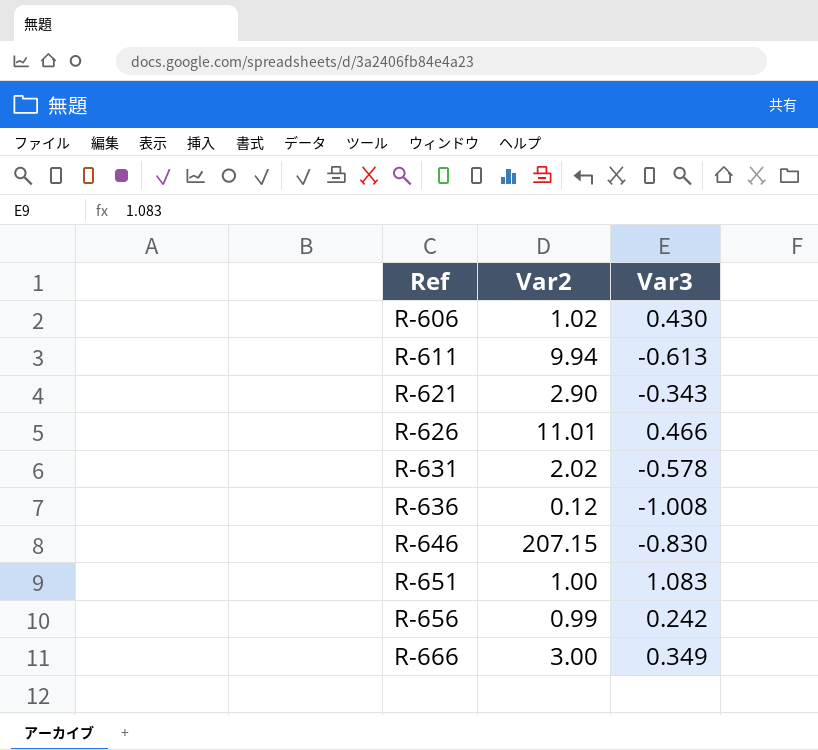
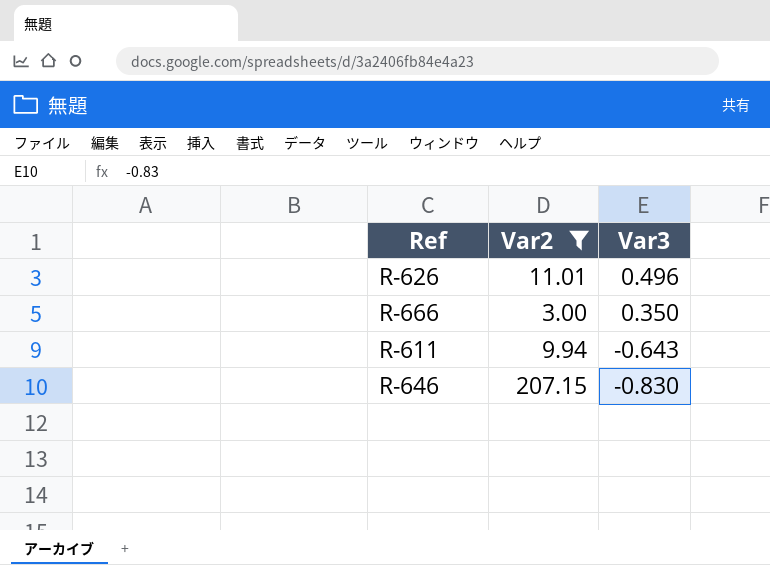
filter: none -> Var2 >= 3.00
row order: Ref ascending -> Var3 descending
R-626 | Var3: 0.466 -> 0.496
R-666 | Var3: 0.349 -> 0.350
R-611 | Var3: -0.613 -> -0.643

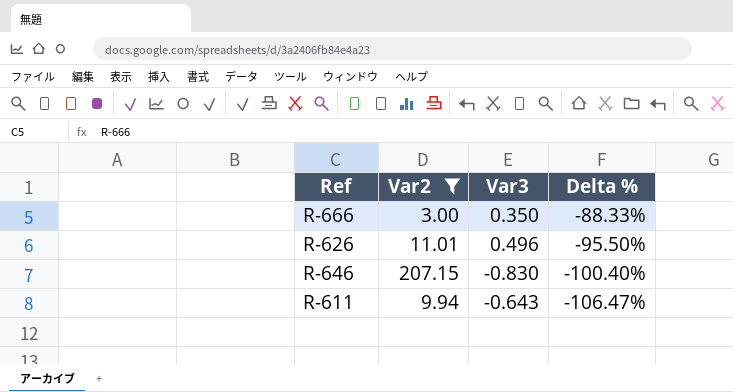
row order: Var3 descending -> Delta % descending
column Delta % | formula: none -> ([Var3] - [Var2]) / [Var2]

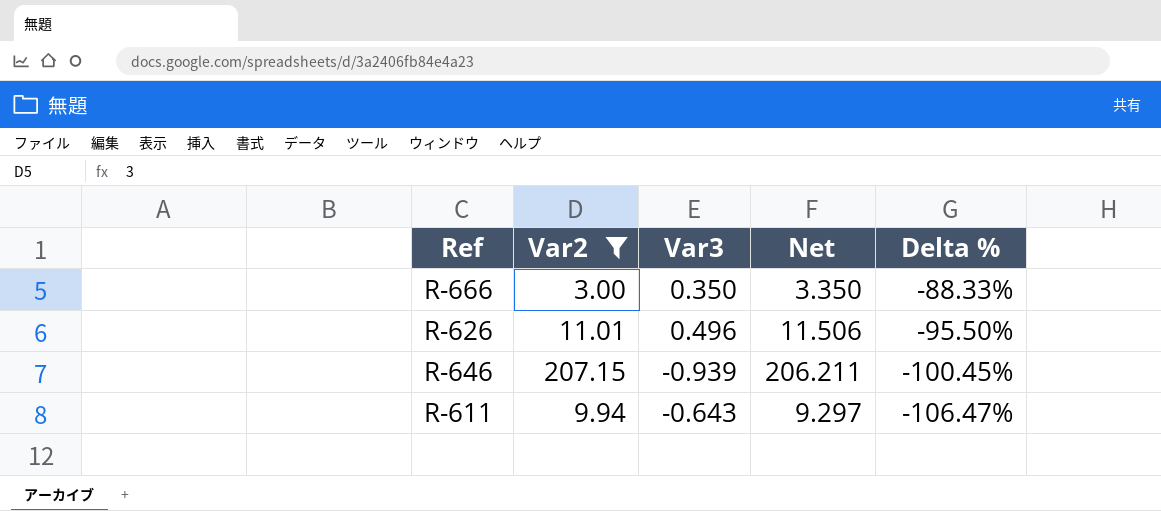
column Net | formula: none -> [Var2] + [Var3]
R-646 | Var3: -0.830 -> -0.939
R-646 | Delta %: -100.40% -> -100.45%

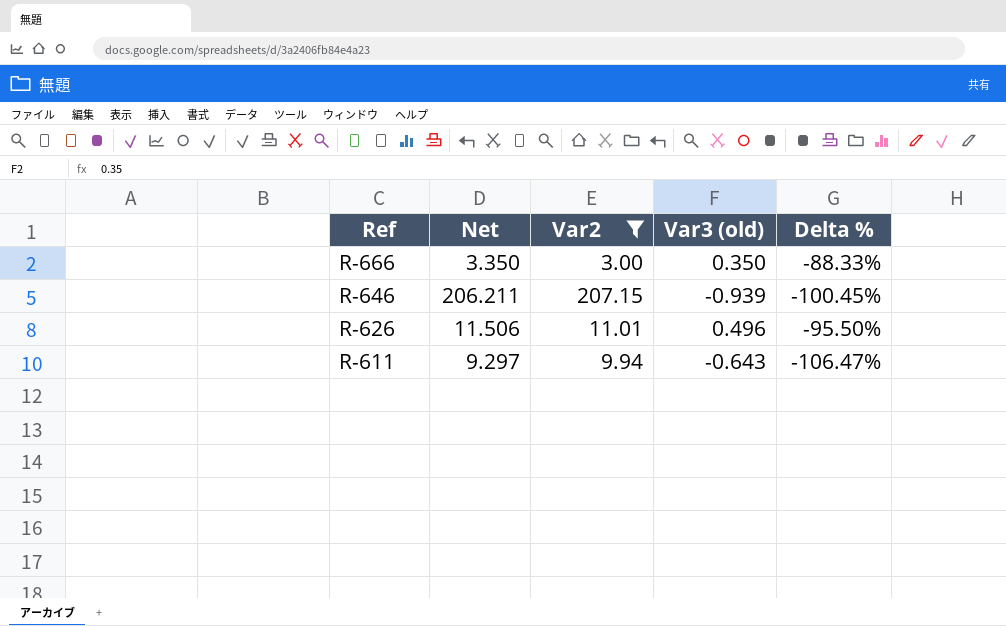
row order: Delta % descending -> Ref descending
column Net | position: 4 -> 2
column name: Var3 -> Var3 (old)

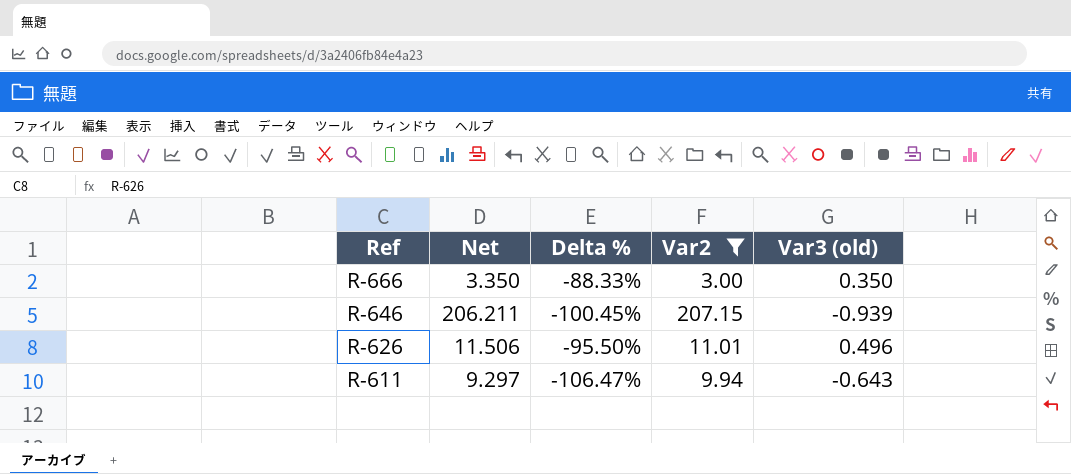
column Delta % | position: 5 -> 3

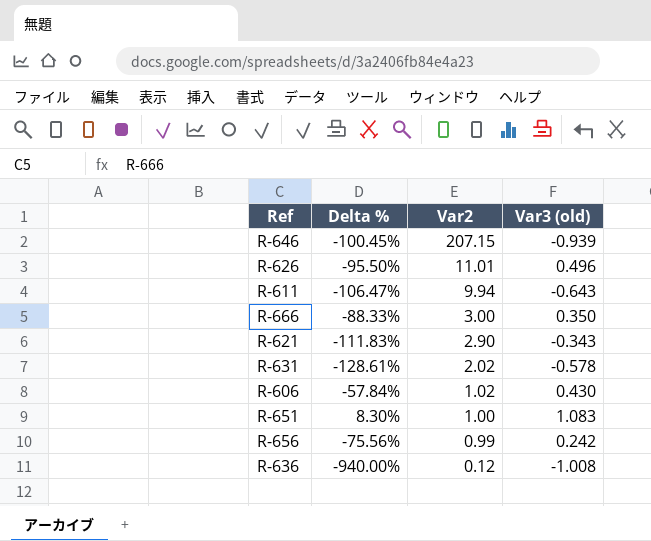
filter: Var2 >= 3.00 -> none
row order: Ref descending -> Var2 descending
column Net | formula: [Var2] + [Var3 (old)] -> none

